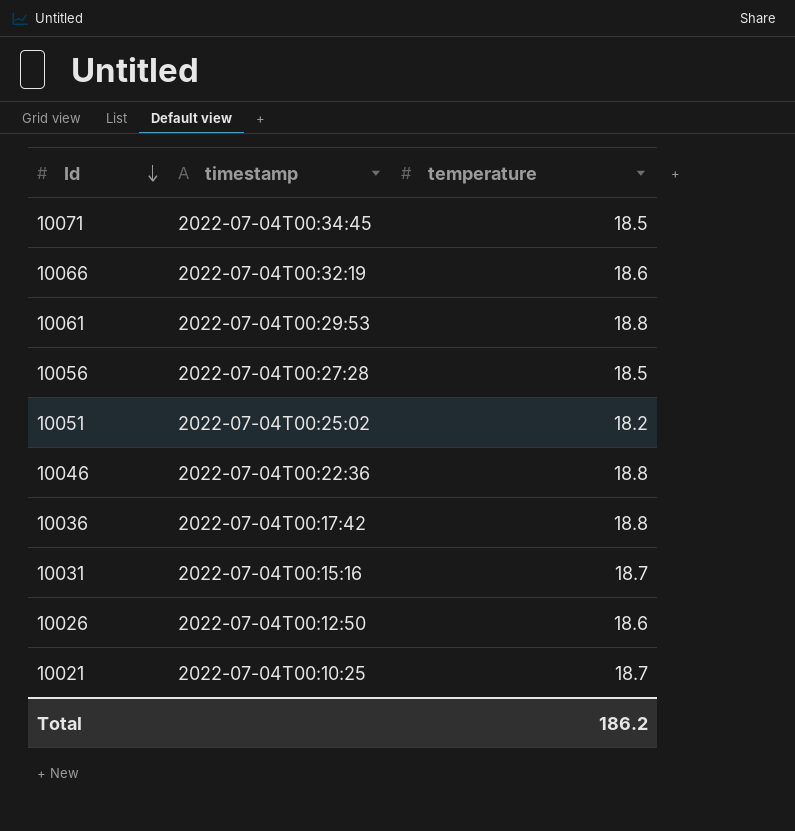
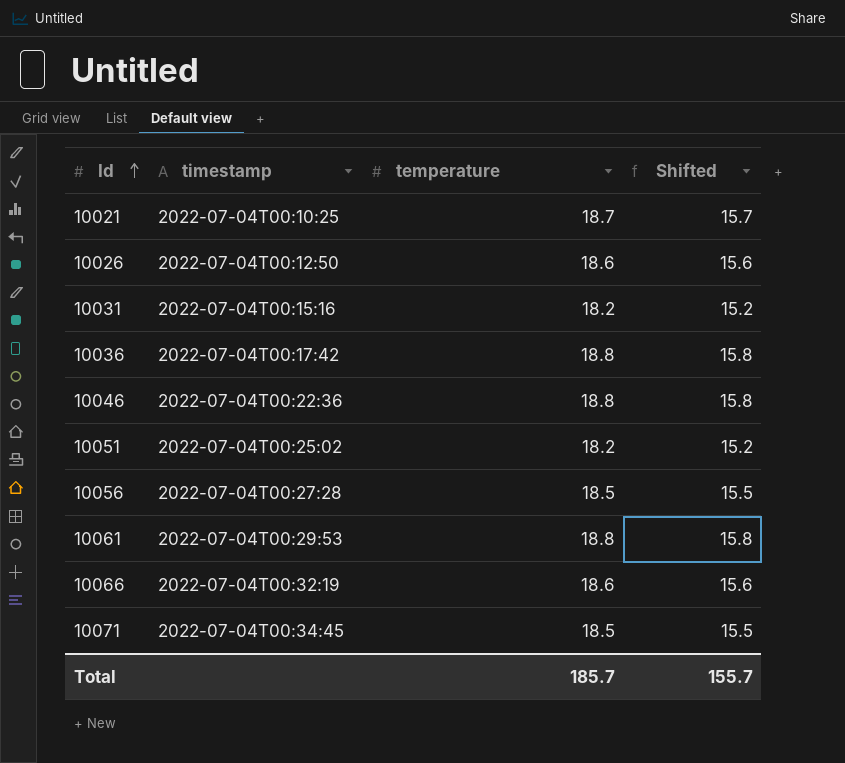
row order: Id descending -> Id ascending
column Shifted | formula: none -> [temperature] - 3
10031 | temperature: 18.7 -> 18.2
Total | temperature: 186.2 -> 185.7

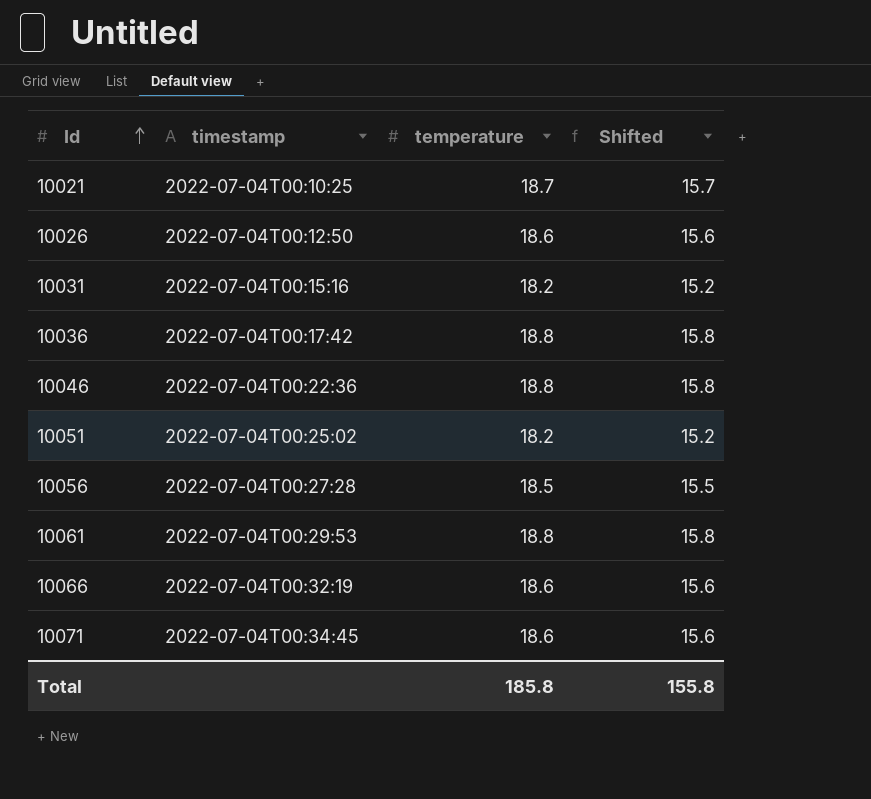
10071 | temperature: 18.5 -> 18.6
10071 | Shifted: 15.5 -> 15.6
Total | temperature: 185.7 -> 185.8
Total | Shifted: 155.7 -> 155.8

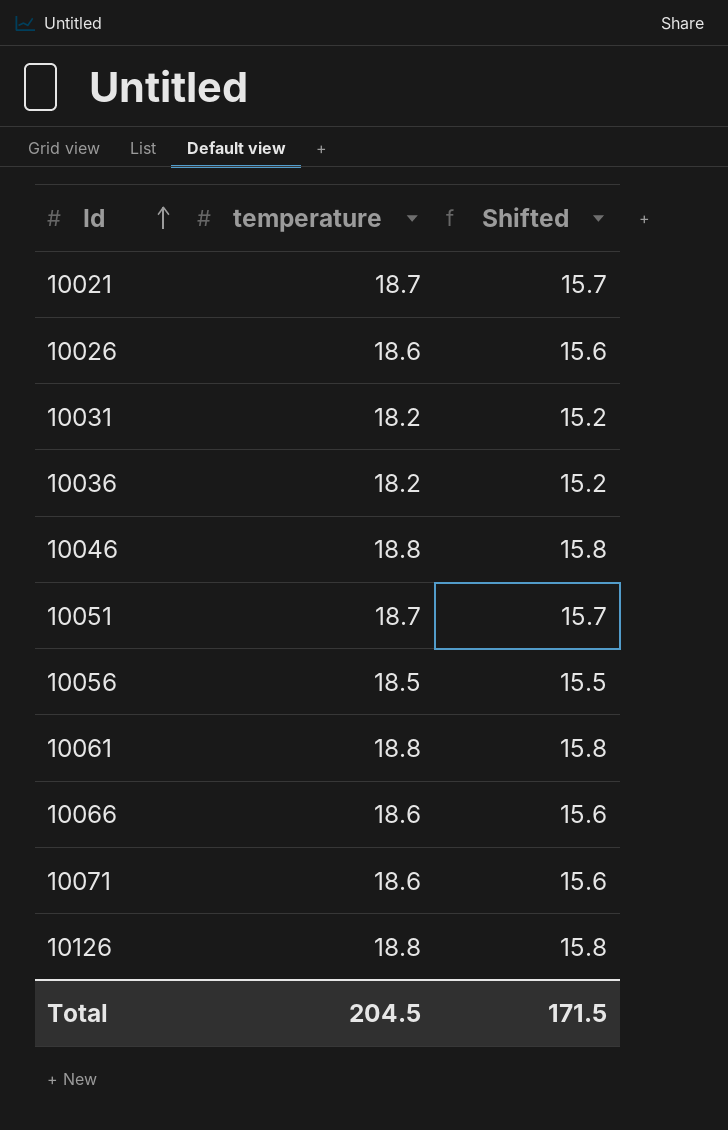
column timestamp | position: 2 -> none
10036 | temperature: 18.8 -> 18.2
10036 | Shifted: 15.8 -> 15.2
10051 | temperature: 18.2 -> 18.7
10051 | Shifted: 15.2 -> 15.7
row 10126: none -> 18.8 | 15.8
Total | temperature: 185.8 -> 204.5
Total | Shifted: 155.8 -> 171.5

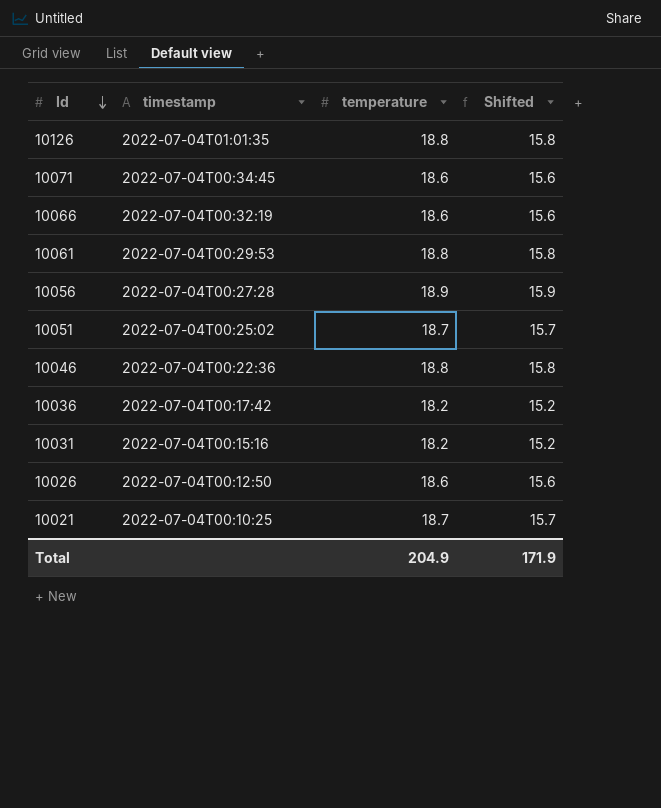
row order: Id ascending -> Id descending
column timestamp | position: none -> 2
10056 | temperature: 18.5 -> 18.9
10056 | Shifted: 15.5 -> 15.9
Total | temperature: 204.5 -> 204.9
Total | Shifted: 171.5 -> 171.9

